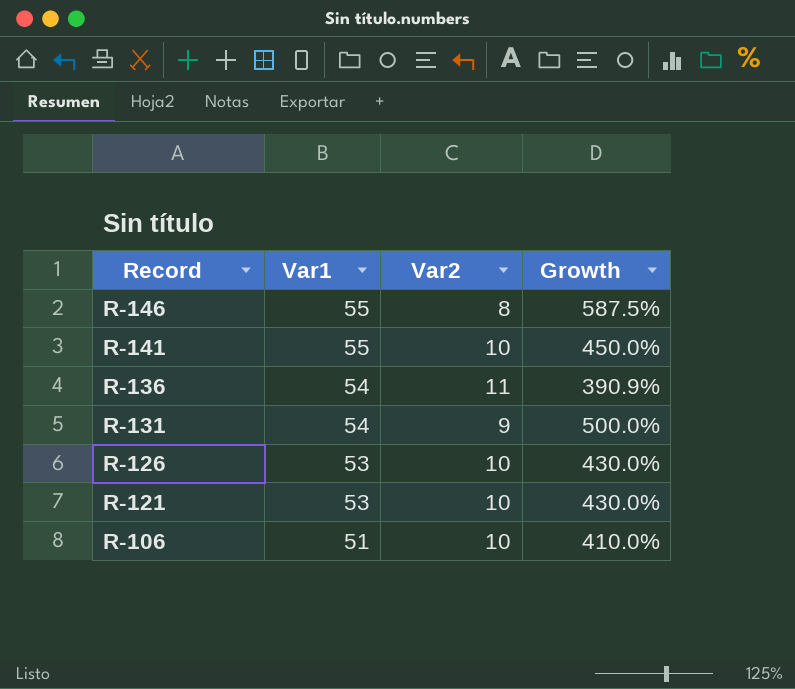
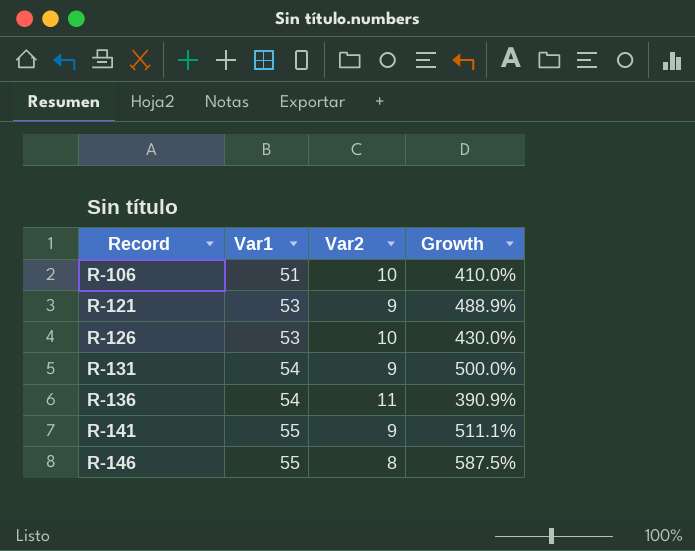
row order: Record descending -> Record ascending
R-121 | Var2: 10 -> 9
R-121 | Growth: 430.0% -> 488.9%
R-141 | Var2: 10 -> 9
R-141 | Growth: 450.0% -> 511.1%

